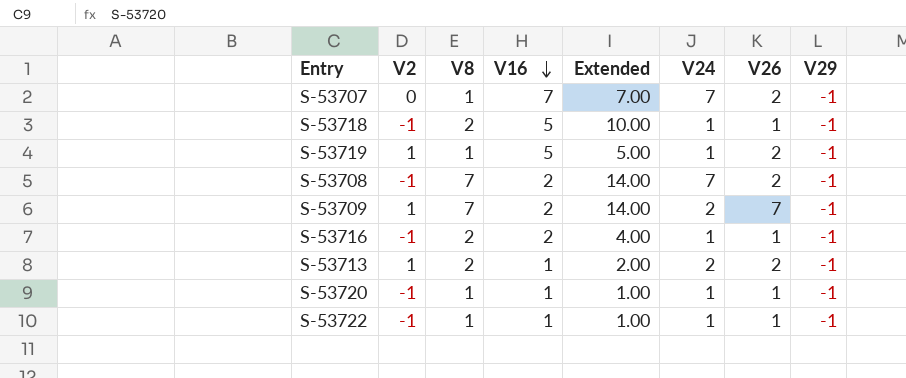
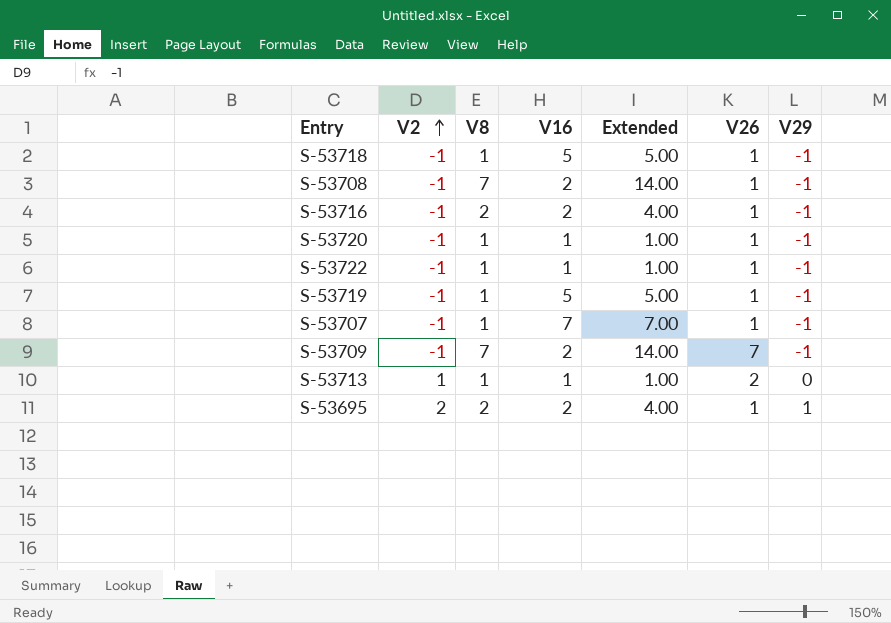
row order: V16 descending -> V2 ascending
column V24 | position: 6 -> none
S-53718 | V8: 2 -> 1
S-53718 | Extended: 10.00 -> 5.00
S-53708 | V26: 2 -> 1
S-53719 | V2: 1 -> -1
S-53719 | V26: 2 -> 1
S-53707 | V2: 0 -> -1
S-53707 | V26: 2 -> 1
S-53709 | V2: 1 -> -1
S-53713 | V8: 2 -> 1
S-53713 | Extended: 2.00 -> 1.00
S-53713 | V29: -1 -> 0
row S-53695: none -> 2 | 2 | 2 | 4.00 | 1 | 1

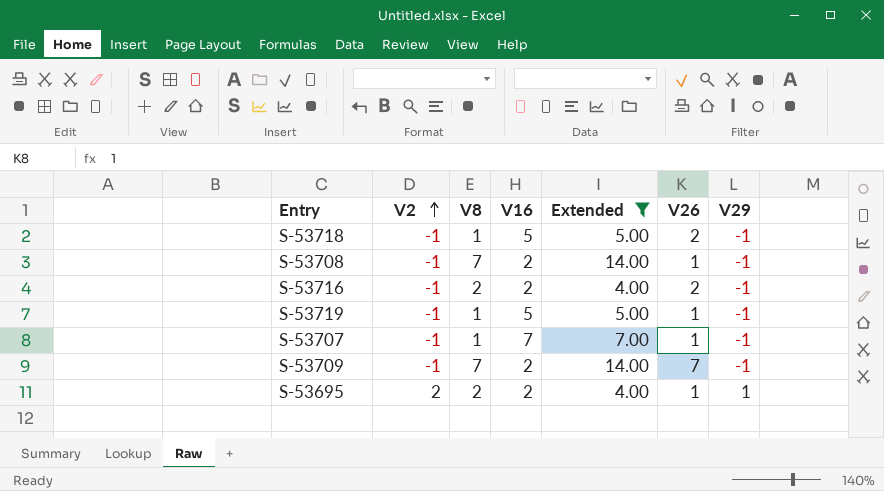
filter: none -> Extended != 1.00
S-53718 | V26: 1 -> 2
S-53716 | V26: 1 -> 2

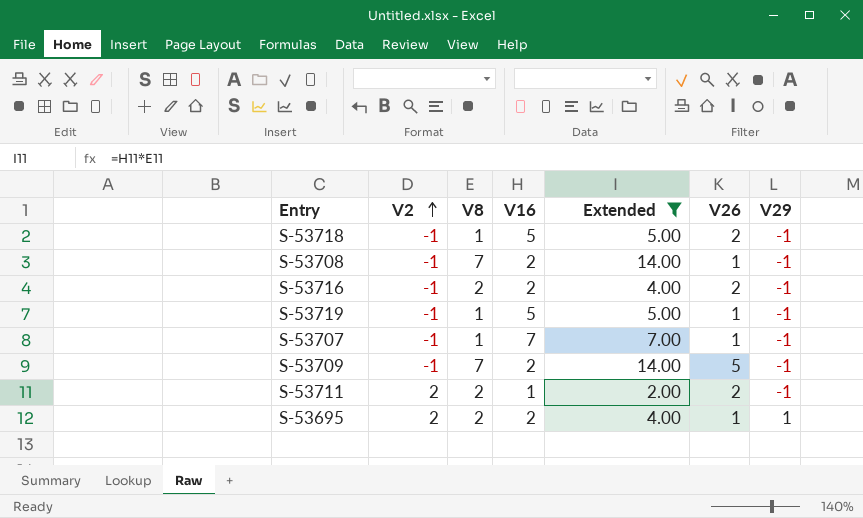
S-53709 | V26: 7 -> 5
row S-53711: none -> 2 | 2 | 1 | 2.00 | 2 | -1

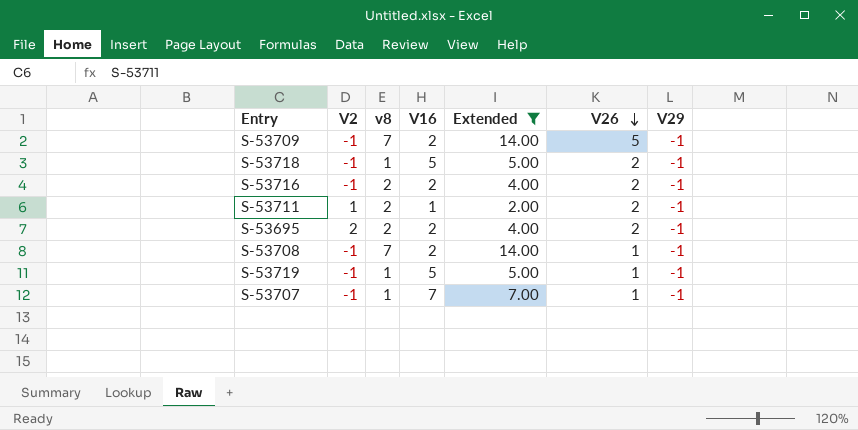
row order: V2 ascending -> V26 descending
column name: V8 -> v8
S-53711 | V2: 2 -> 1
S-53695 | V26: 1 -> 2
S-53695 | V29: 1 -> -1

